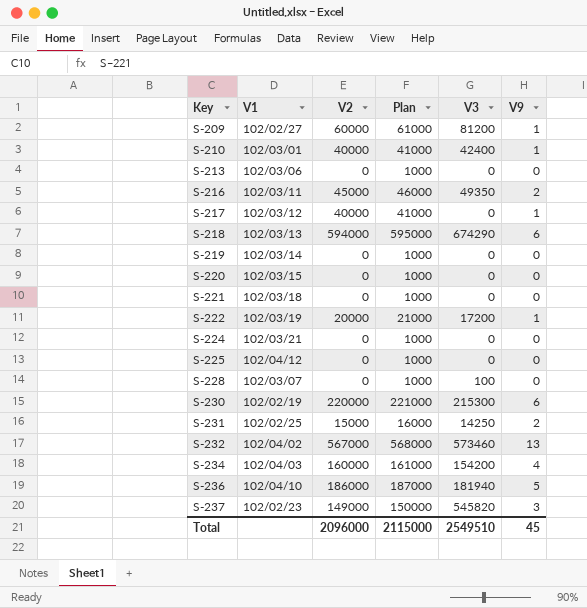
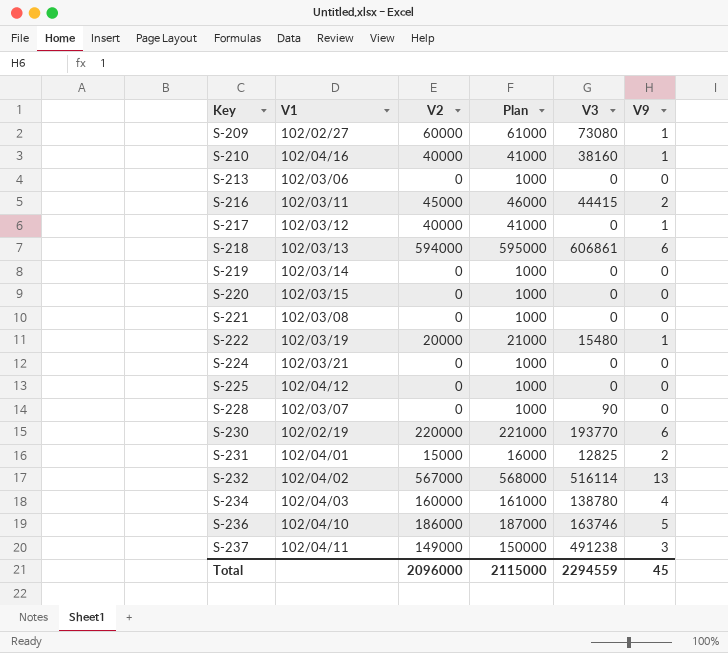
S-209 | V3: 81200 -> 73080
S-210 | V1: 102/03/01 -> 102/04/16
S-210 | V3: 42400 -> 38160
S-216 | V3: 49350 -> 44415
S-218 | V3: 674290 -> 606861
S-221 | V1: 102/03/18 -> 102/03/08
S-222 | V3: 17200 -> 15480
S-228 | V3: 100 -> 90
S-230 | V3: 215300 -> 193770
S-231 | V1: 102/02/25 -> 102/04/01
S-231 | V3: 14250 -> 12825
S-232 | V3: 573460 -> 516114
S-234 | V3: 154200 -> 138780
S-236 | V3: 181940 -> 163746
S-237 | V1: 102/02/23 -> 102/04/11
S-237 | V3: 545820 -> 491238
Total | V3: 2549510 -> 2294559

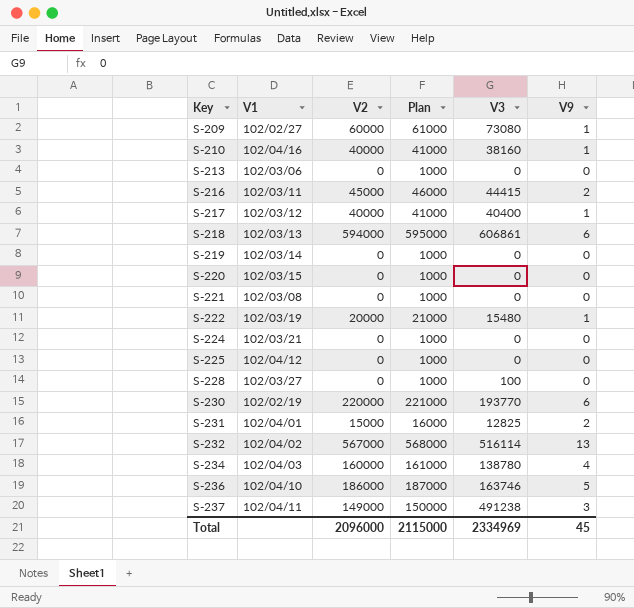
S-217 | V3: 0 -> 40400
S-228 | V1: 102/03/07 -> 102/03/27
S-228 | V3: 90 -> 100
Total | V3: 2294559 -> 2334969

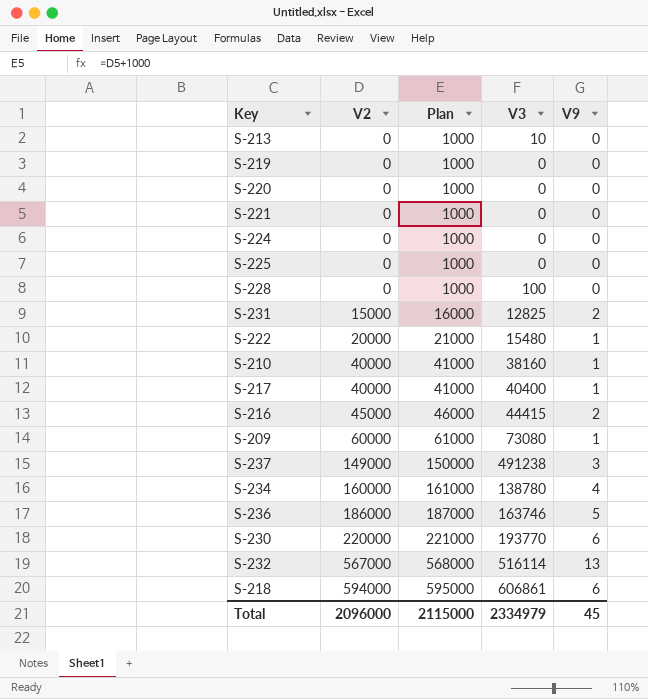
row order: Key ascending -> V2 ascending
column V1 | position: 2 -> none
S-213 | V3: 0 -> 10
Total | V3: 2334969 -> 2334979

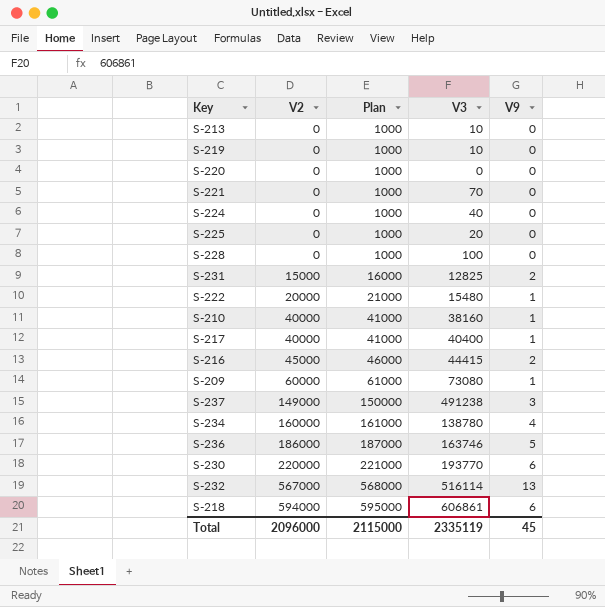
S-219 | V3: 0 -> 10
S-221 | V3: 0 -> 70
S-224 | V3: 0 -> 40
S-225 | V3: 0 -> 20
Total | V3: 2334979 -> 2335119

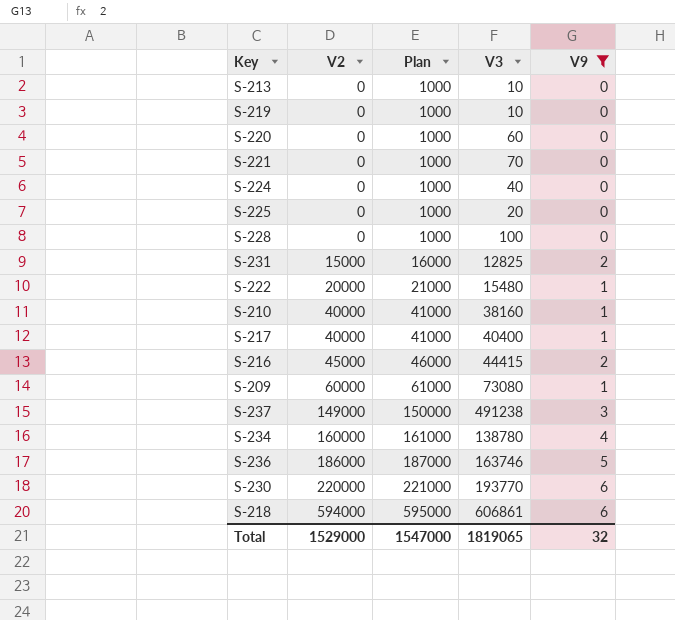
filter: none -> V9 != 13
S-220 | V3: 0 -> 60
Total | V2: 2096000 -> 1529000
Total | Plan: 2115000 -> 1547000
Total | V3: 2335119 -> 1819065
Total | V9: 45 -> 32

